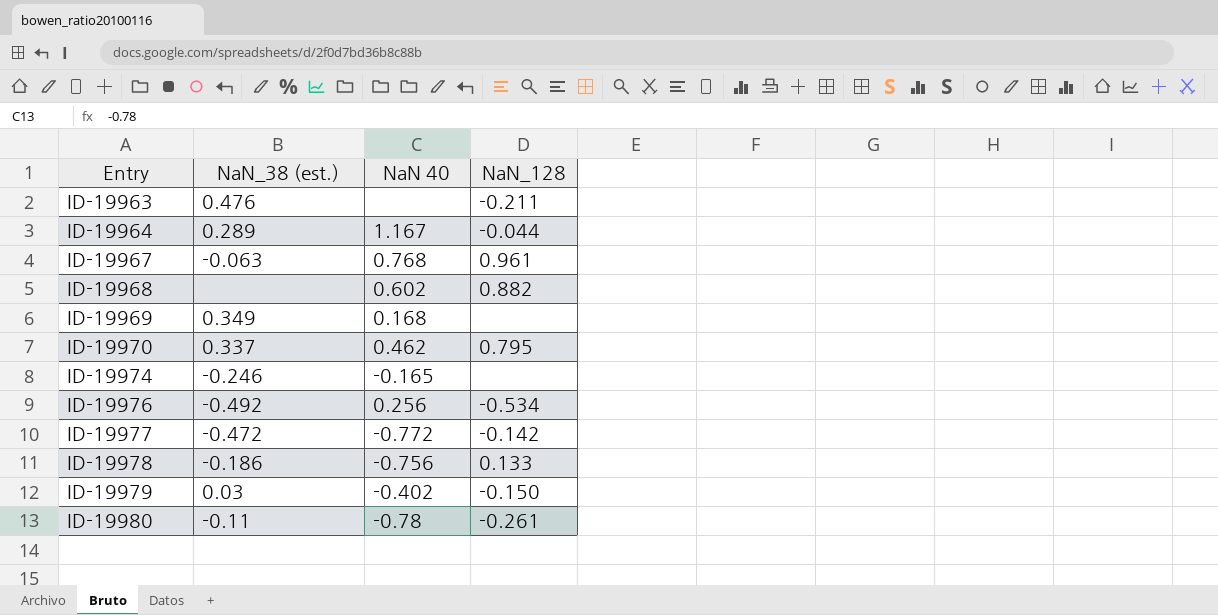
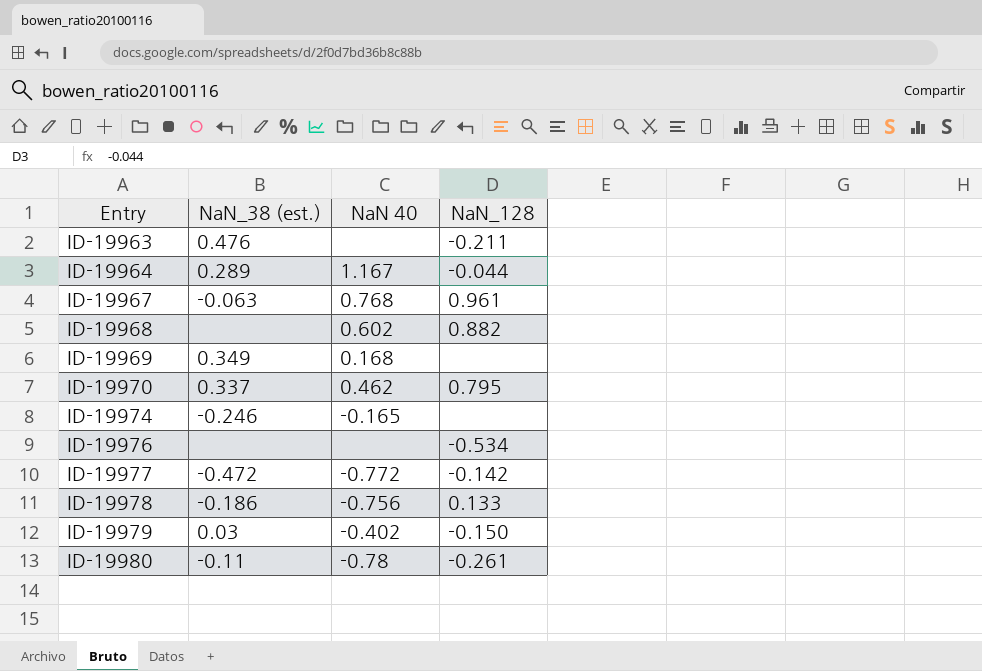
ID-19976 | NaN_38 (est.): -0.492 -> none
ID-19976 | NaN 40: 0.256 -> none

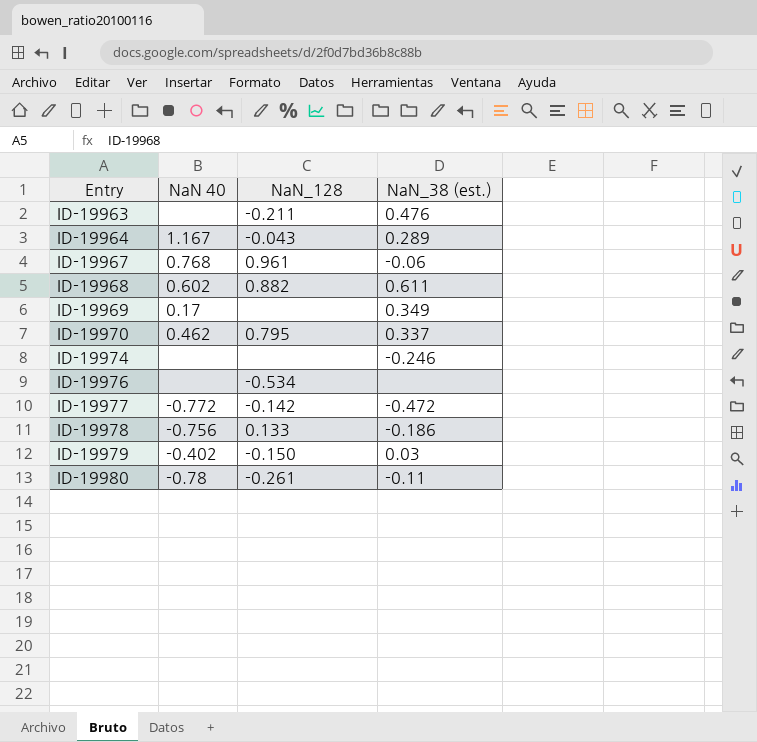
column NaN_38 (est.) | position: 2 -> 4
ID-19964 | NaN_128: -0.044 -> -0.043
ID-19967 | NaN_38 (est.): -0.063 -> -0.06
ID-19968 | NaN_38 (est.): none -> 0.611
ID-19969 | NaN 40: 0.168 -> 0.17
ID-19974 | NaN 40: -0.165 -> none

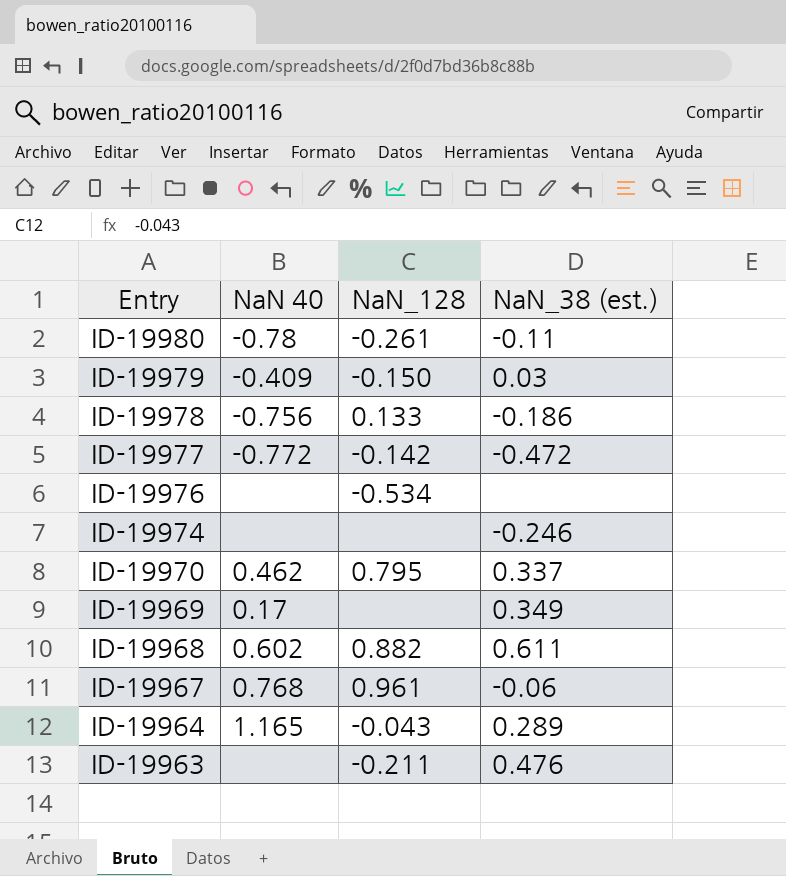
row order: Entry ascending -> Entry descending
ID-19979 | NaN 40: -0.402 -> -0.409
ID-19964 | NaN 40: 1.167 -> 1.165

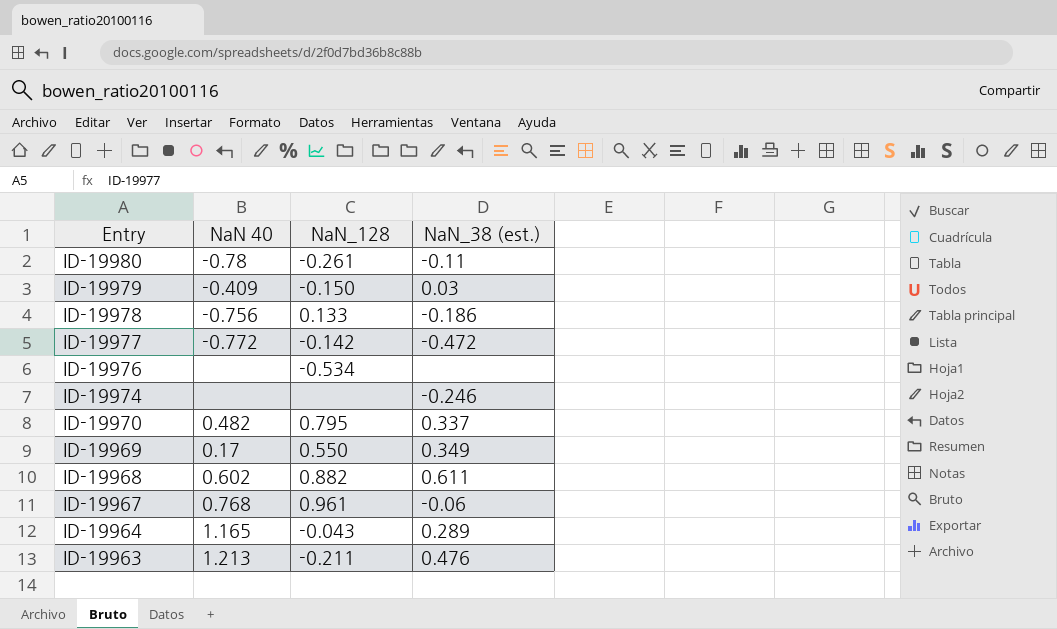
ID-19970 | NaN 40: 0.462 -> 0.482
ID-19969 | NaN_128: none -> 0.550
ID-19963 | NaN 40: none -> 1.213

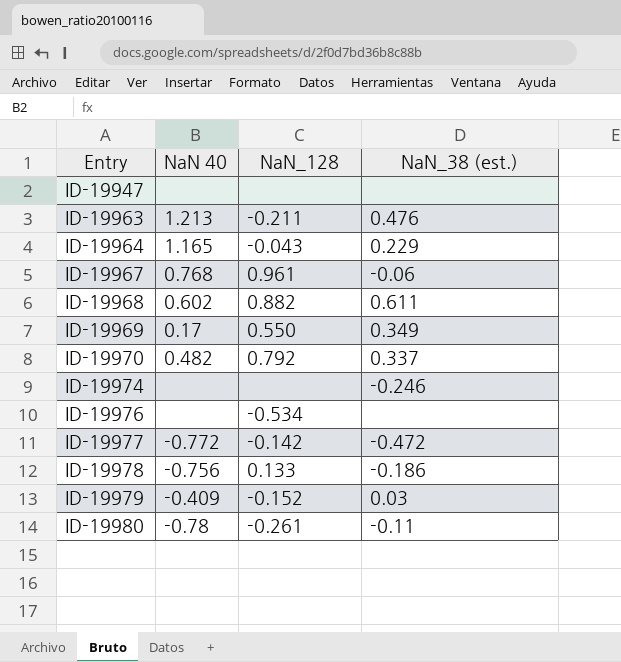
row order: Entry descending -> Entry ascending
row ID-19947: none -> none | none | none
ID-19964 | NaN_38 (est.): 0.289 -> 0.229
ID-19970 | NaN_128: 0.795 -> 0.792
ID-19979 | NaN_128: -0.150 -> -0.152

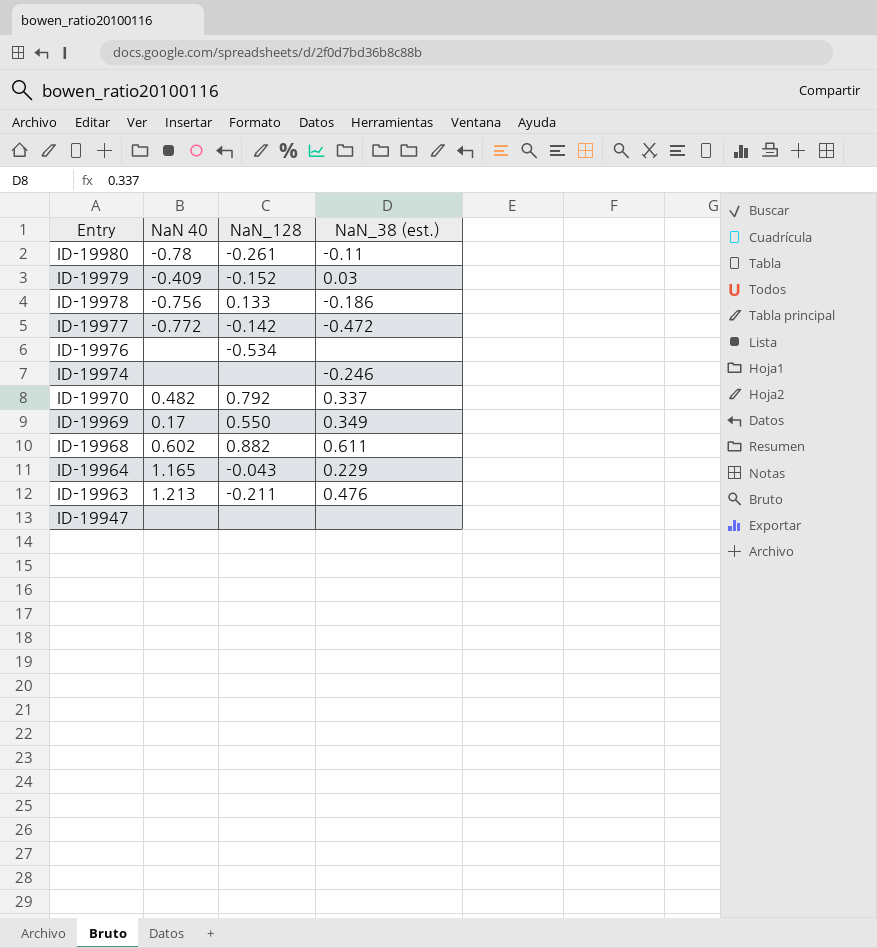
row order: Entry ascending -> Entry descending
row ID-19967: 0.768 | 0.961 | -0.06 -> none

